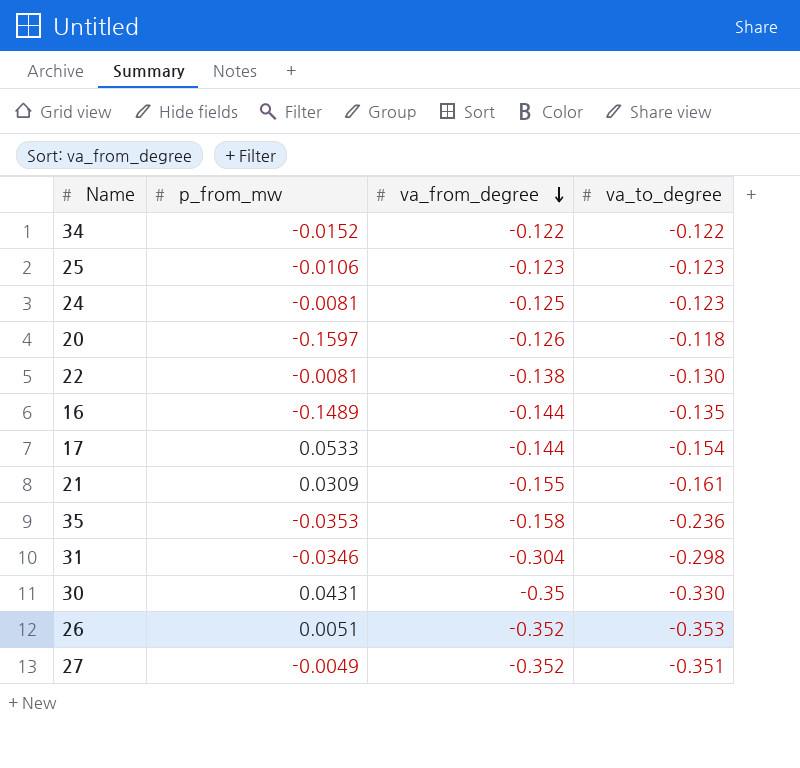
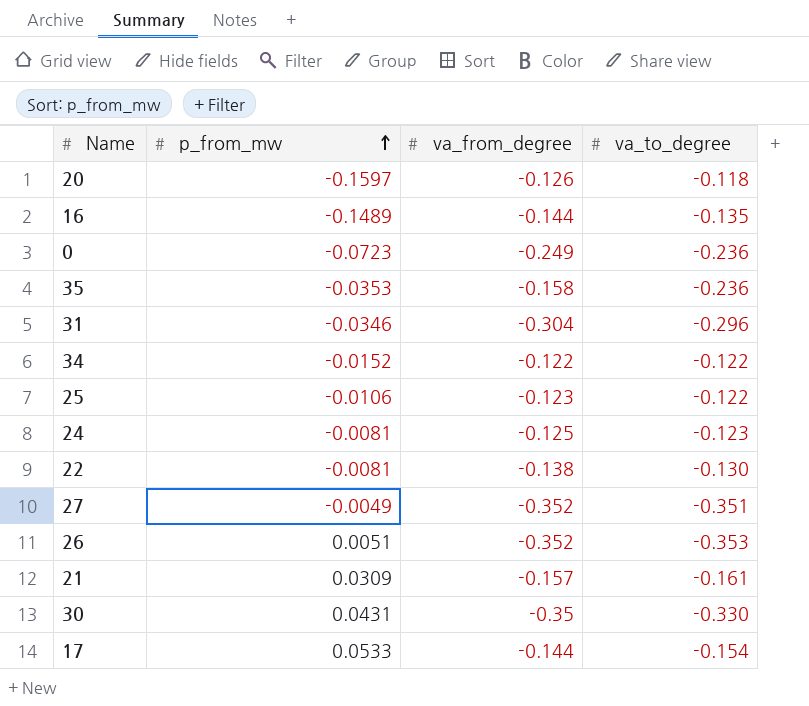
row order: va_from_degree descending -> p_from_mw ascending
row 0: none -> -0.0723 | -0.249 | -0.236
31 | va_to_degree: -0.298 -> -0.296
25 | va_to_degree: -0.123 -> -0.122
21 | va_from_degree: -0.155 -> -0.157

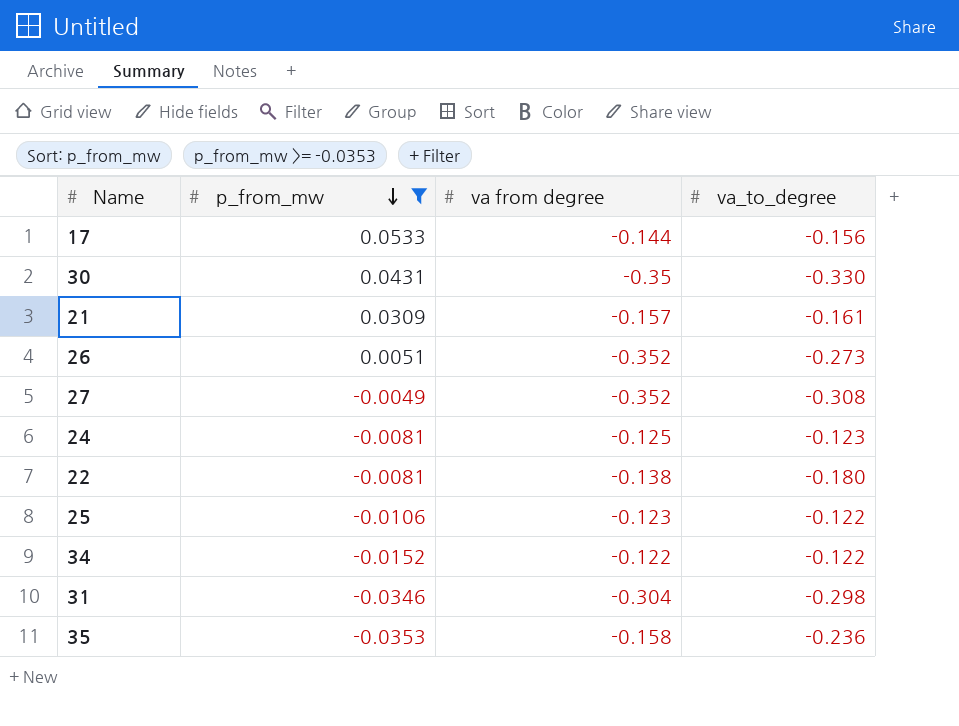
filter: none -> p_from_mw >= -0.0353
row order: p_from_mw ascending -> p_from_mw descending
column name: va_from_degree -> va from degree
17 | va_to_degree: -0.154 -> -0.156
26 | va_to_degree: -0.353 -> -0.273
27 | va_to_degree: -0.351 -> -0.308
22 | va_to_degree: -0.130 -> -0.180
31 | va_to_degree: -0.296 -> -0.298

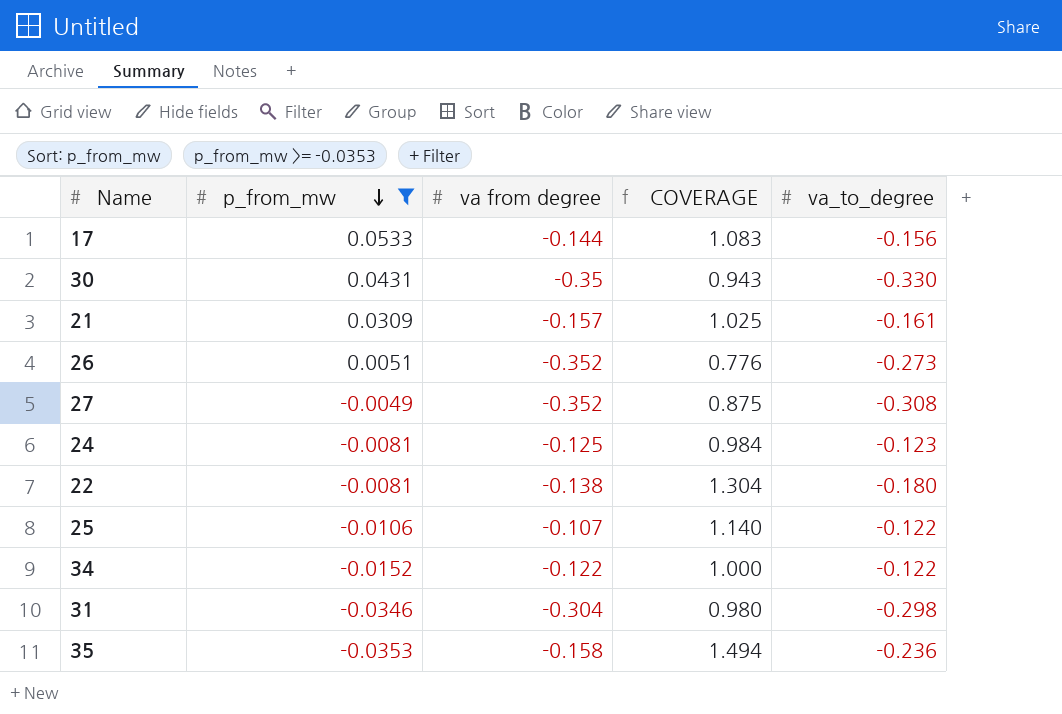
column COVERAGE | formula: none -> [va_to_degree] / [va from degree]
25 | va from degree: -0.123 -> -0.107

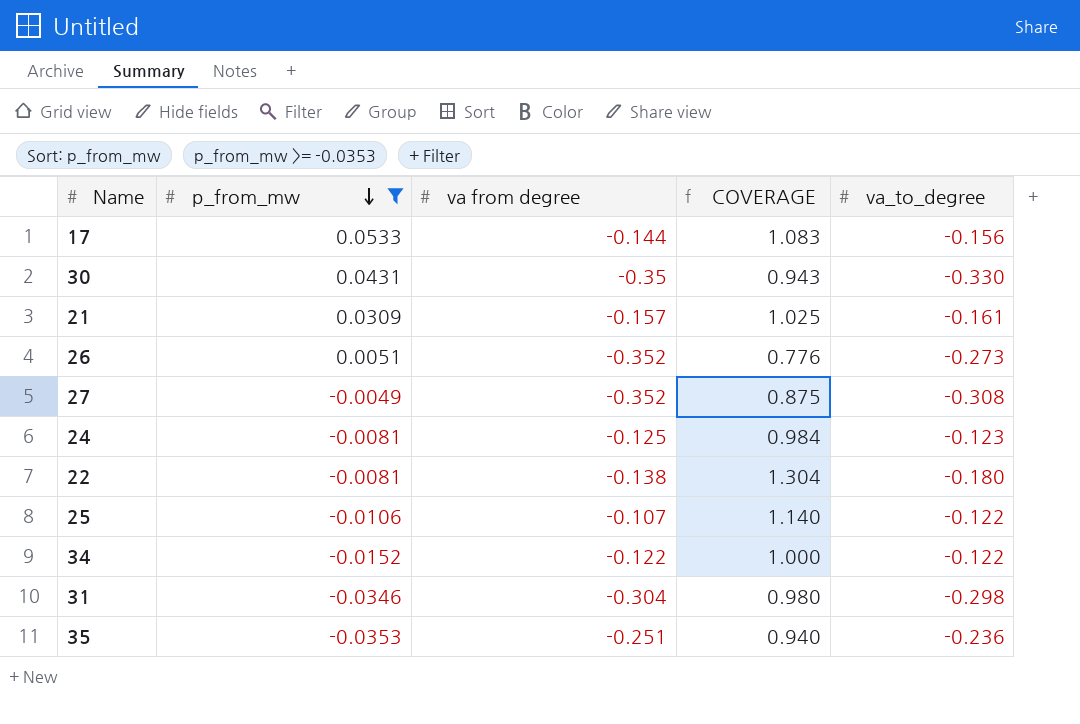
35 | va from degree: -0.158 -> -0.251
35 | COVERAGE: 1.494 -> 0.940

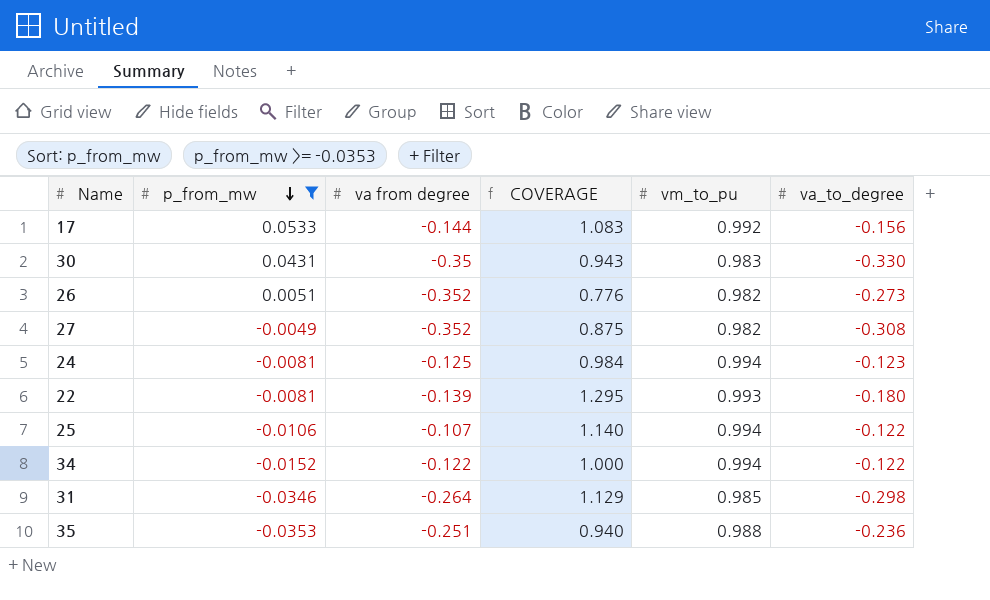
column vm_to_pu | position: none -> 5
row 21: 0.0309 | -0.157 | 1.025 | -0.161 -> none
22 | va from degree: -0.138 -> -0.139
22 | COVERAGE: 1.304 -> 1.295
31 | va from degree: -0.304 -> -0.264
31 | COVERAGE: 0.980 -> 1.129

